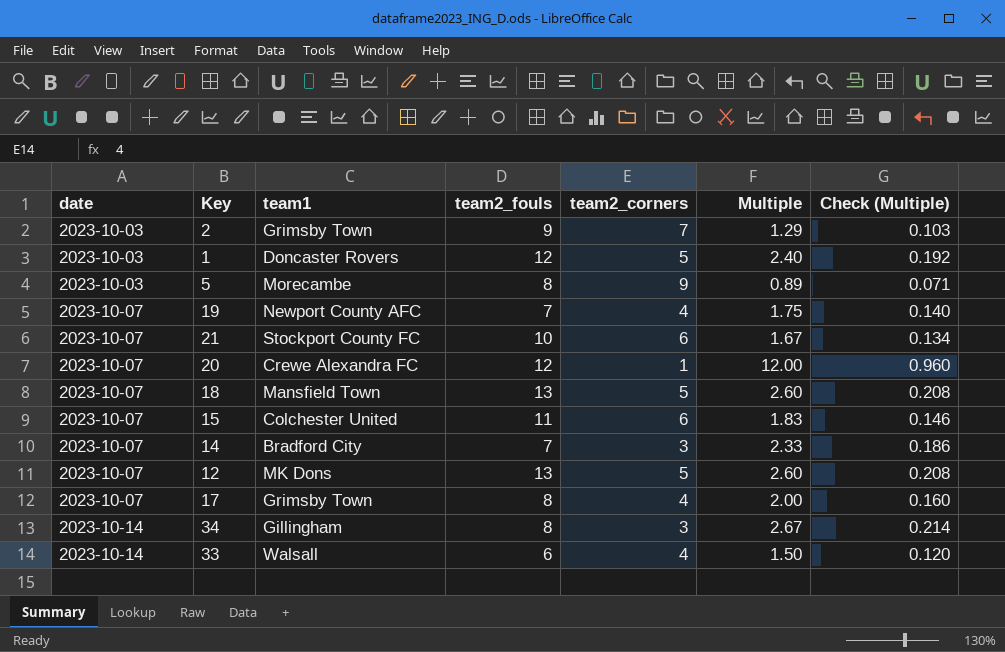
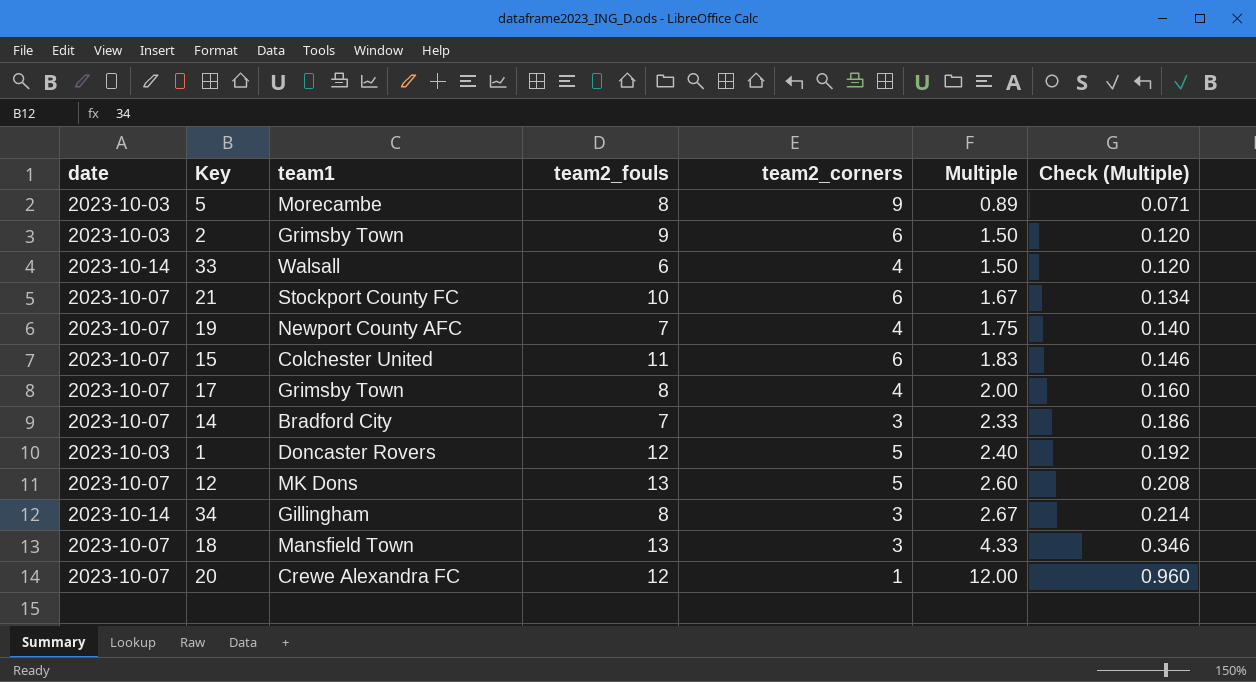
row order: date ascending -> Multiple ascending
2 | team2_corners: 7 -> 6
2 | Multiple: 1.29 -> 1.50
2 | Check (Multiple): 0.103 -> 0.120
18 | team2_corners: 5 -> 3
18 | Multiple: 2.60 -> 4.33
18 | Check (Multiple): 0.208 -> 0.346

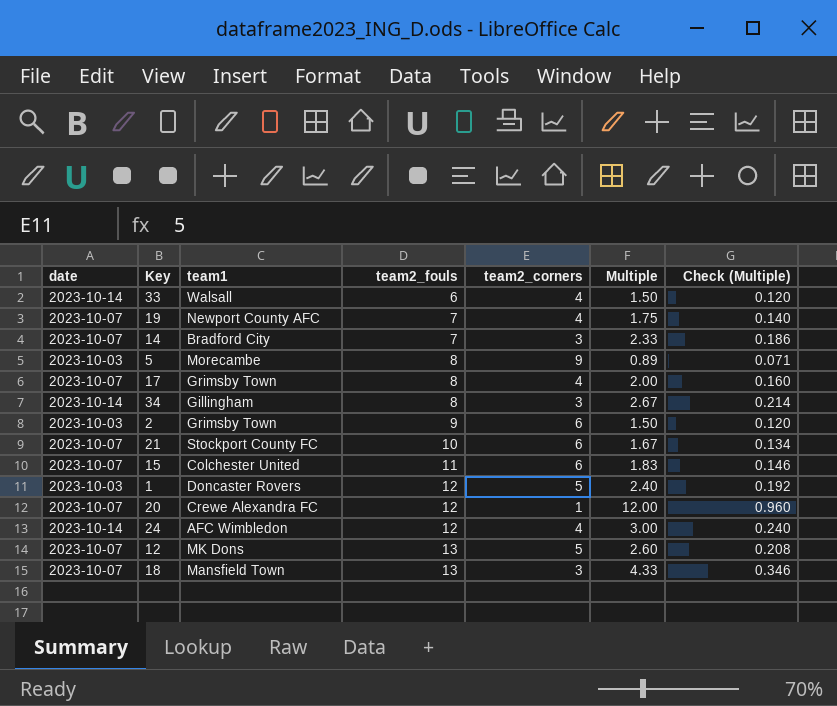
row order: Multiple ascending -> team2_fouls ascending
row 24: none -> 2023-10-14 | AFC Wimbledon | 12 | 4 | 3.00 | 0.240

